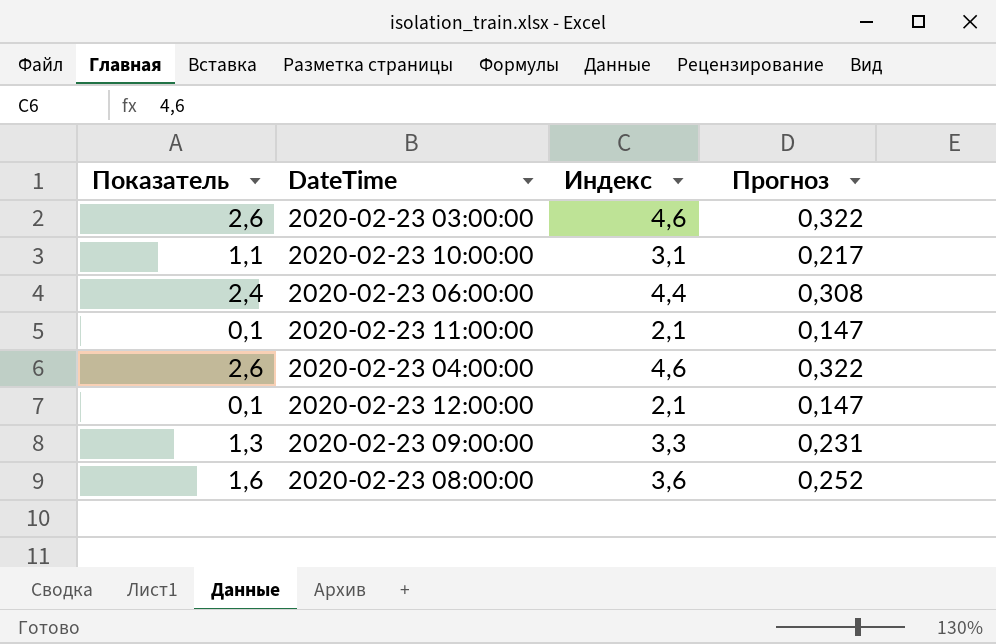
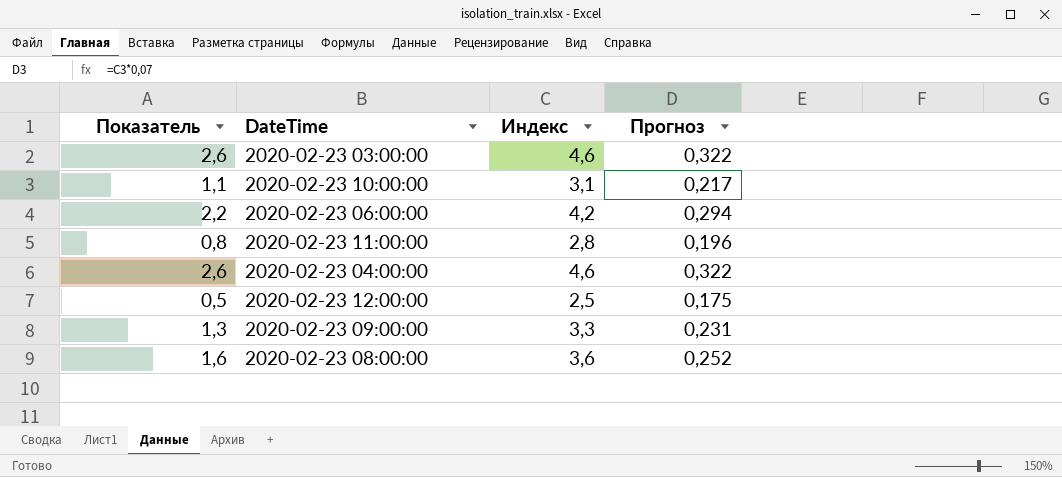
2020-02-23 06:00:00 | Показатель: 2,4 -> 2,2
2020-02-23 06:00:00 | Индекс: 4,4 -> 4,2
2020-02-23 06:00:00 | Прогноз: 0,308 -> 0,294
2020-02-23 11:00:00 | Показатель: 0,1 -> 0,8
2020-02-23 11:00:00 | Индекс: 2,1 -> 2,8
2020-02-23 11:00:00 | Прогноз: 0,147 -> 0,196
2020-02-23 12:00:00 | Показатель: 0,1 -> 0,5
2020-02-23 12:00:00 | Индекс: 2,1 -> 2,5
2020-02-23 12:00:00 | Прогноз: 0,147 -> 0,175

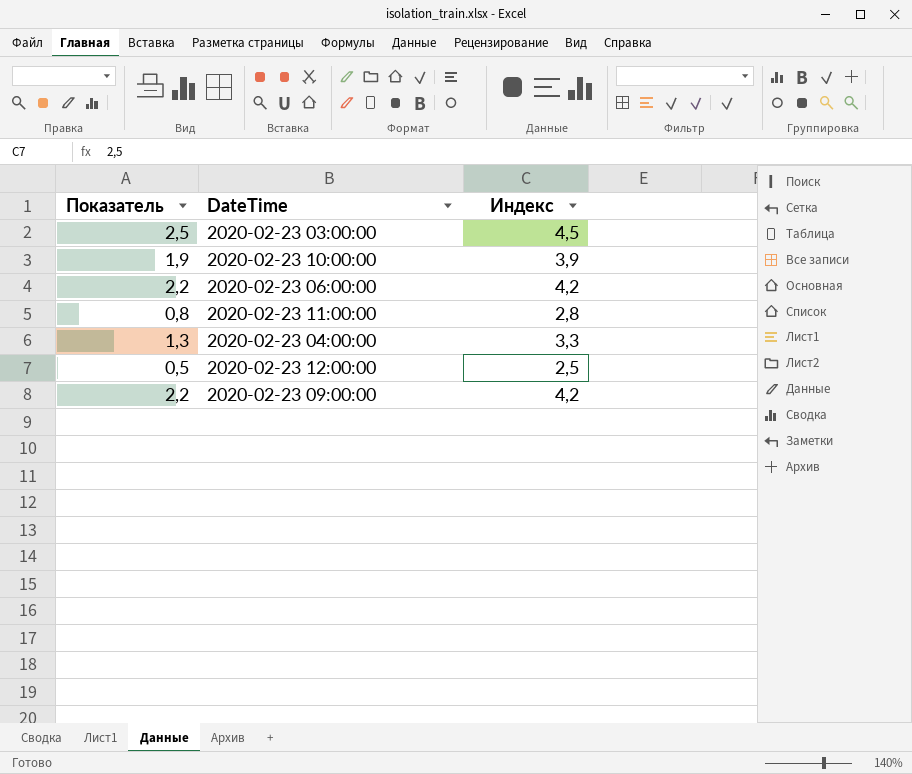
column Прогноз | formula: [Индекс] * 0,07 -> none
row 2020-02-23 08:00:00: 1,6 | 3,6 | 0,252 -> none
2020-02-23 03:00:00 | Показатель: 2,6 -> 2,5
2020-02-23 03:00:00 | Индекс: 4,6 -> 4,5
2020-02-23 10:00:00 | Показатель: 1,1 -> 1,9
2020-02-23 10:00:00 | Индекс: 3,1 -> 3,9
2020-02-23 04:00:00 | Показатель: 2,6 -> 1,3
2020-02-23 04:00:00 | Индекс: 4,6 -> 3,3
2020-02-23 09:00:00 | Показатель: 1,3 -> 2,2
2020-02-23 09:00:00 | Индекс: 3,3 -> 4,2

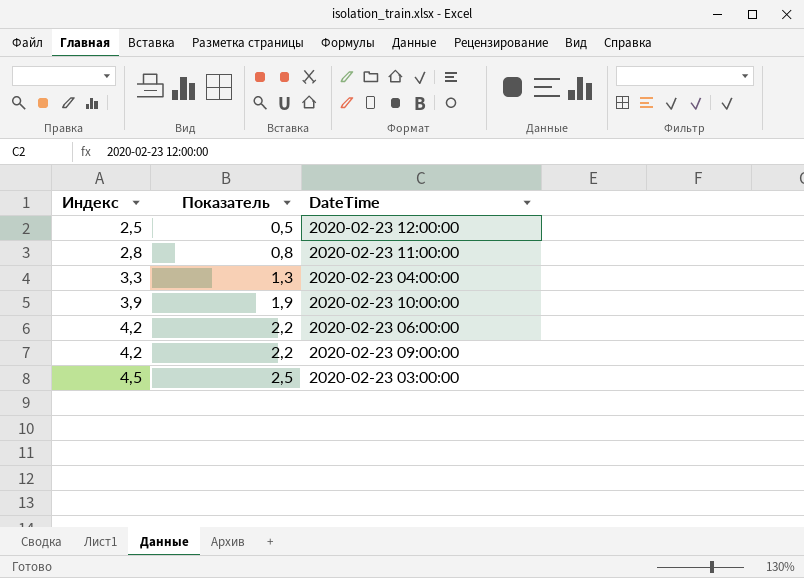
row order: none -> Индекс ascending
column Индекс | position: 3 -> 1

